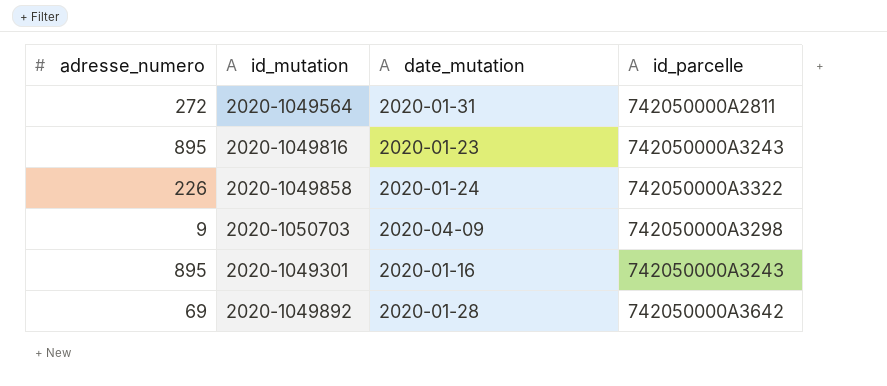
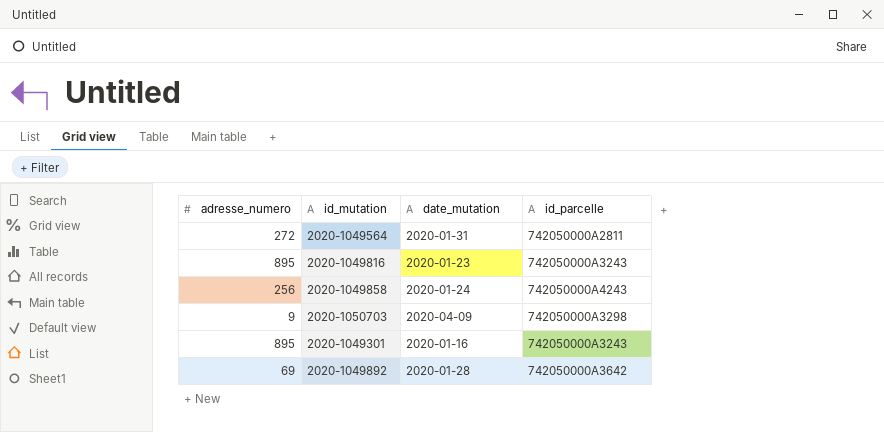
2020-1049858 | adresse_numero: 226 -> 256
2020-1049858 | id_parcelle: 742050000A3322 -> 742050000A4243

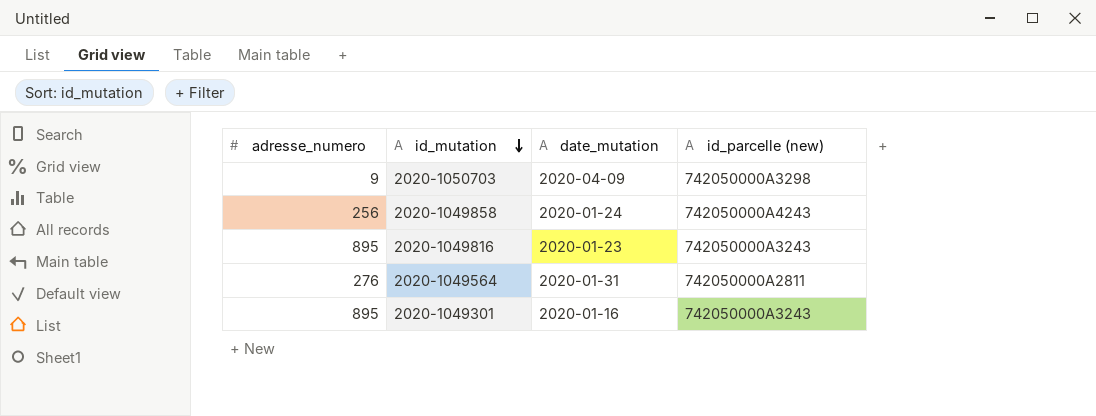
row order: none -> id_mutation descending
column name: id_parcelle -> id_parcelle (new)
row 2020-1049892: 69 | 2020-01-28 | 742050000A3642 -> none
2020-1049564 | adresse_numero: 272 -> 276

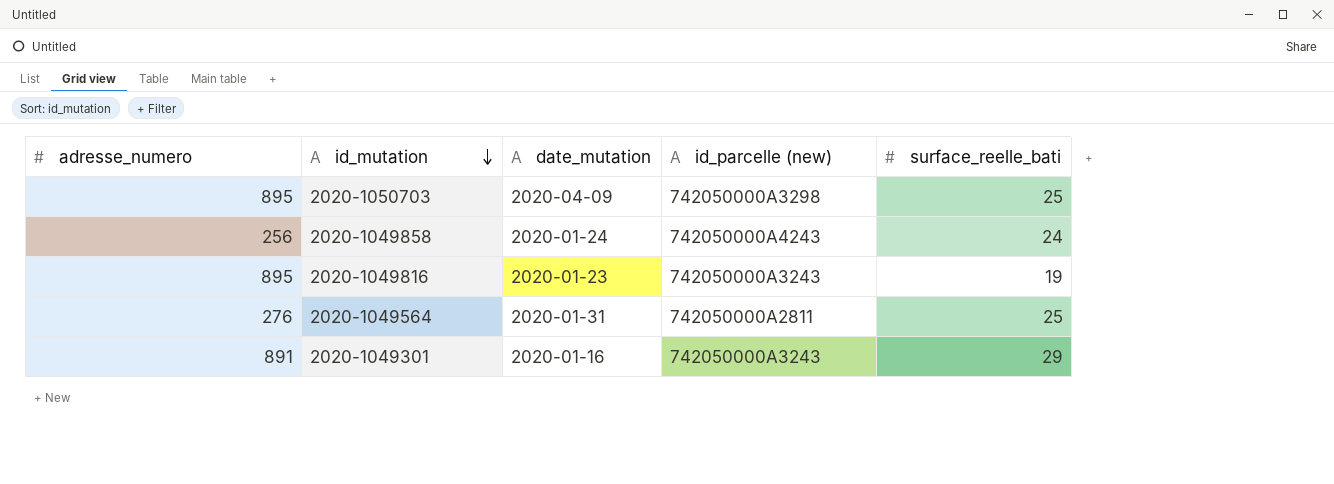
column surface_reelle_bati | position: none -> 5
2020-1050703 | adresse_numero: 9 -> 895
2020-1049301 | adresse_numero: 895 -> 891

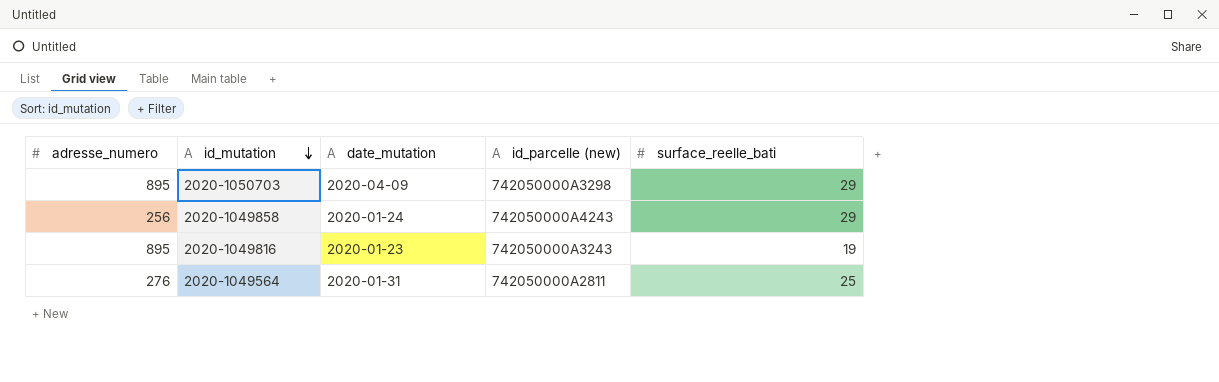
row 2020-1049301: 891 | 2020-01-16 | 742050000A3243 | 29 -> none
2020-1050703 | surface_reelle_bati: 25 -> 29
2020-1049858 | surface_reelle_bati: 24 -> 29

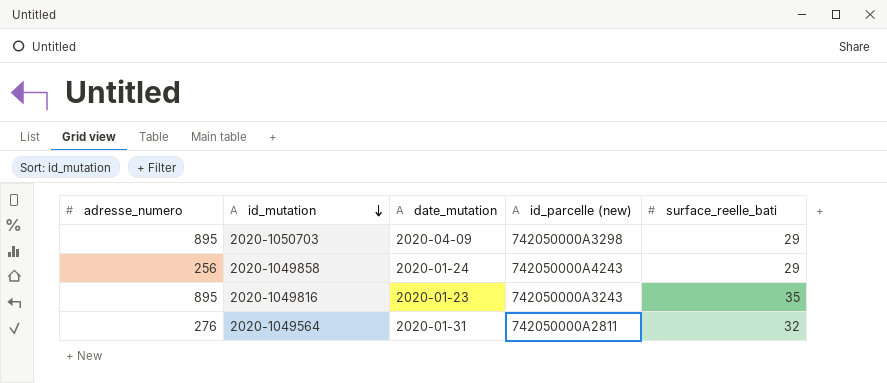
2020-1049816 | surface_reelle_bati: 19 -> 35
2020-1049564 | surface_reelle_bati: 25 -> 32

